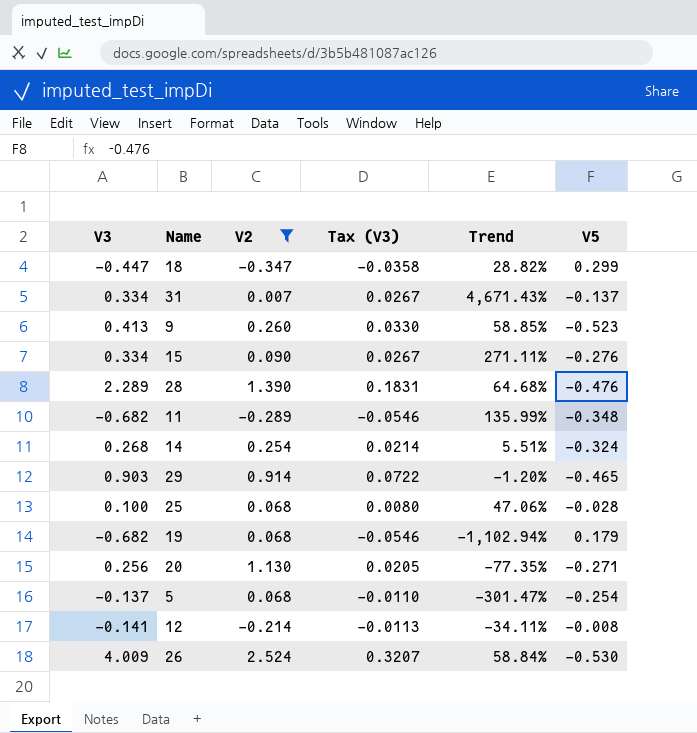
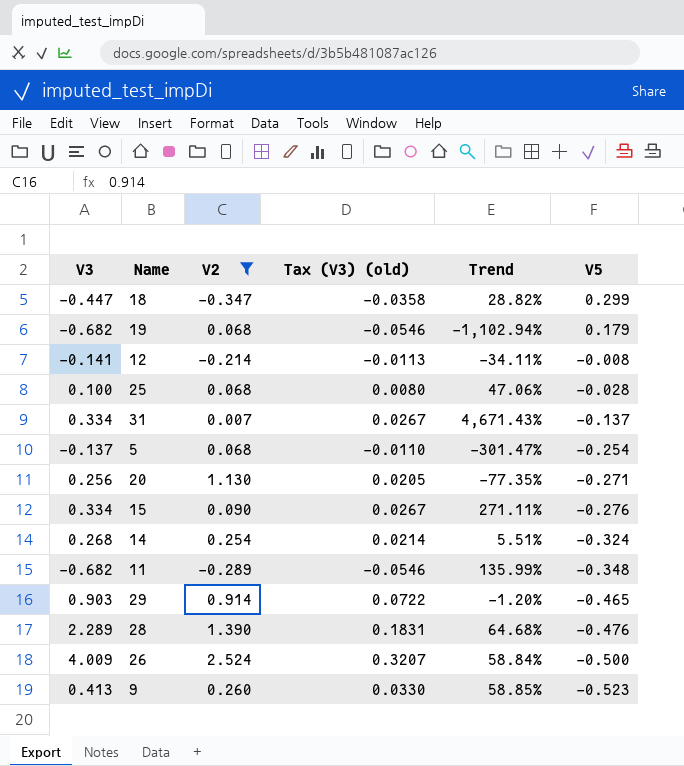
row order: none -> V5 descending
column name: Tax (V3) -> Tax (V3) (old)
26 | V5: -0.530 -> -0.500

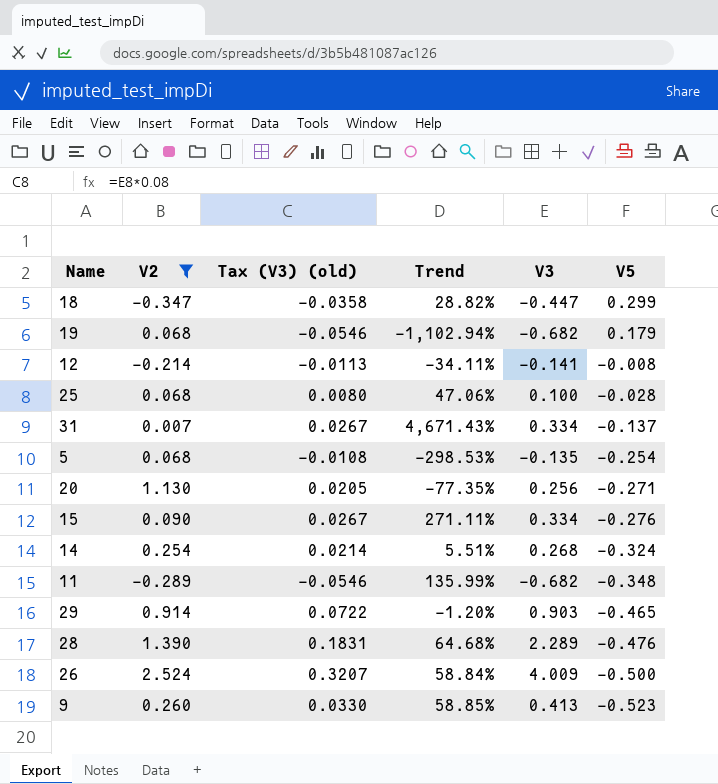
column V3 | position: 1 -> 5
5 | Tax (V3) (old): -0.0110 -> -0.0108
5 | Trend: -301.47% -> -298.53%
5 | V3: -0.137 -> -0.135

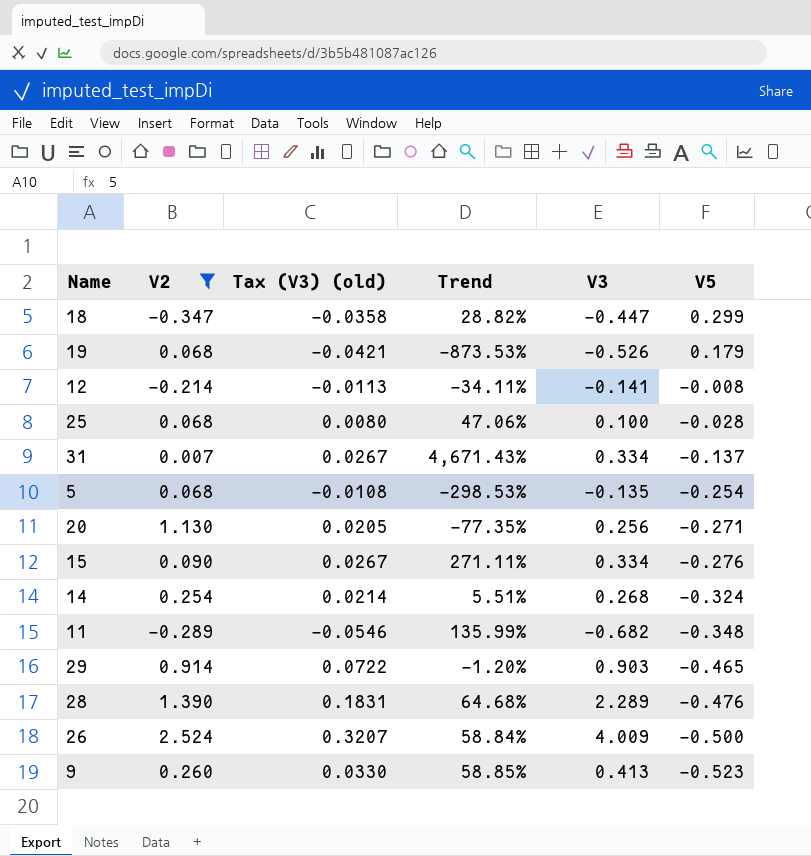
19 | Tax (V3) (old): -0.0546 -> -0.0421
19 | Trend: -1,102.94% -> -873.53%
19 | V3: -0.682 -> -0.526

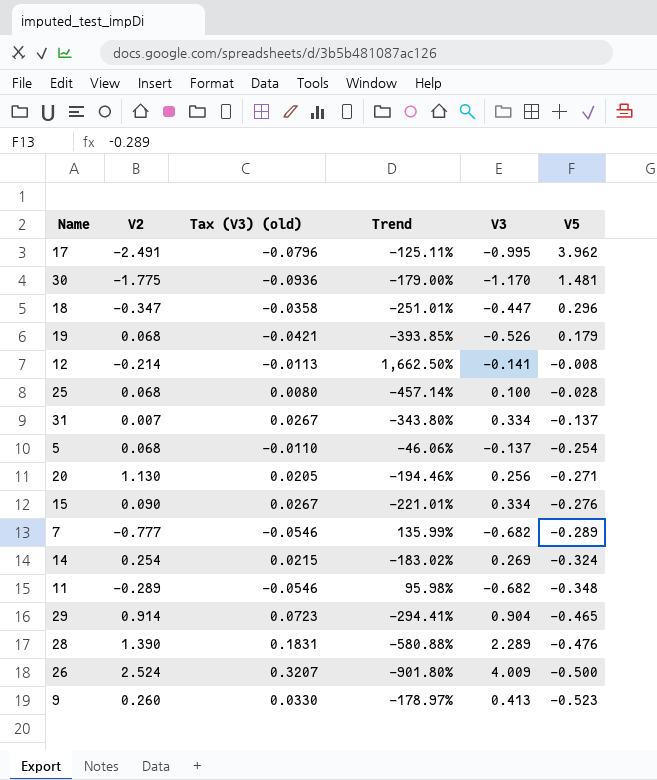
filter: V2 >= -0.347 -> none
column Trend | formula: ([V3] - [V2]) / [V2] -> ([V3] - [V5]) / [V5]
18 | V5: 0.299 -> 0.296
5 | Tax (V3) (old): -0.0108 -> -0.0110
5 | V3: -0.135 -> -0.137
14 | Tax (V3) (old): 0.0214 -> 0.0215
14 | V3: 0.268 -> 0.269
29 | Tax (V3) (old): 0.0722 -> 0.0723
29 | V3: 0.903 -> 0.904

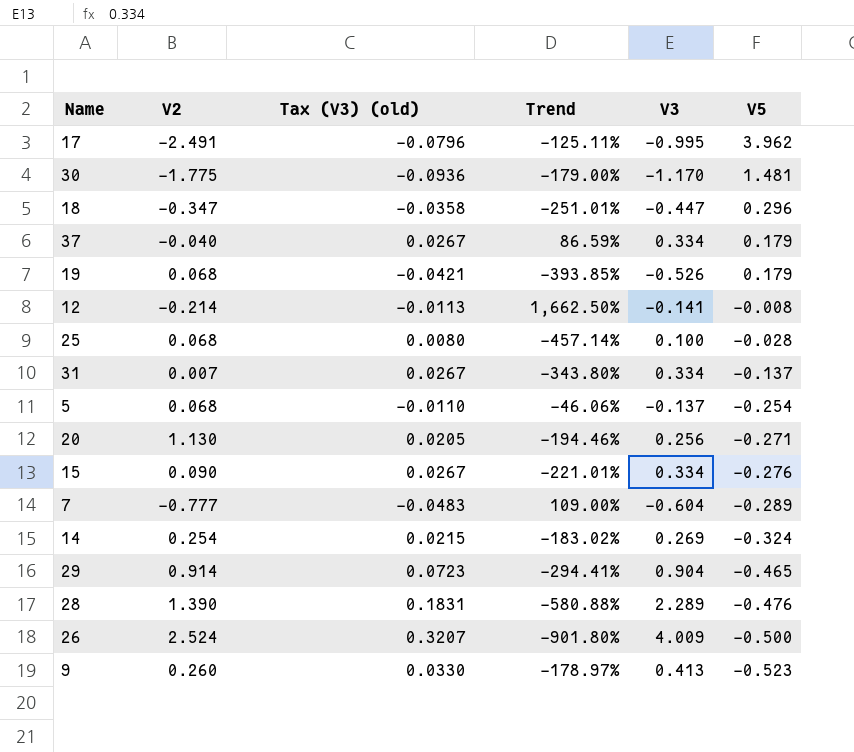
row 11: -0.289 | -0.0546 | 95.98% | -0.682 | -0.348 -> none
row 37: none -> -0.040 | 0.0267 | 86.59% | 0.334 | 0.179
7 | Tax (V3) (old): -0.0546 -> -0.0483
7 | Trend: 135.99% -> 109.00%
7 | V3: -0.682 -> -0.604

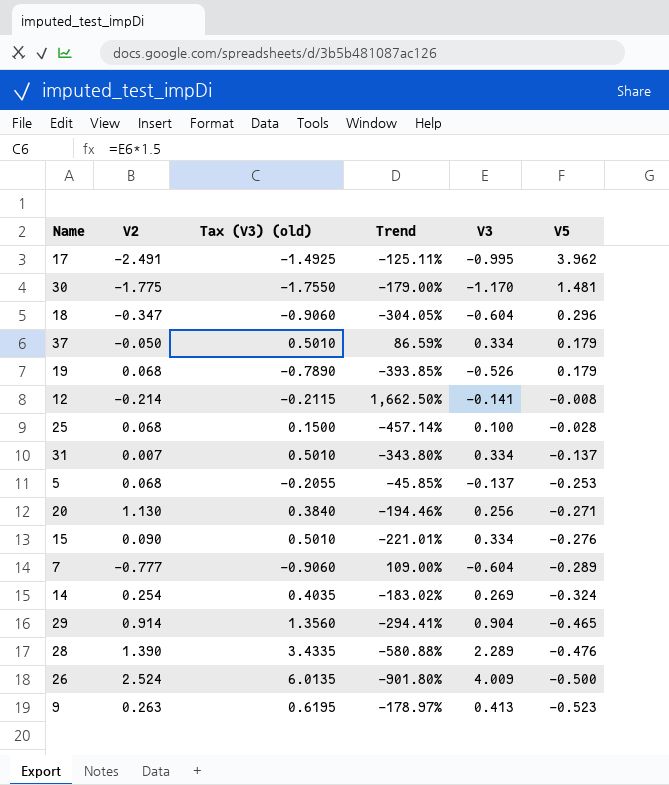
column Tax (V3) (old) | formula: [V3] * 0.08 -> [V3] * 1.5
18 | Trend: -251.01% -> -304.05%
18 | V3: -0.447 -> -0.604
37 | V2: -0.040 -> -0.050
5 | Trend: -46.06% -> -45.85%
5 | V5: -0.254 -> -0.253
9 | V2: 0.260 -> 0.263

